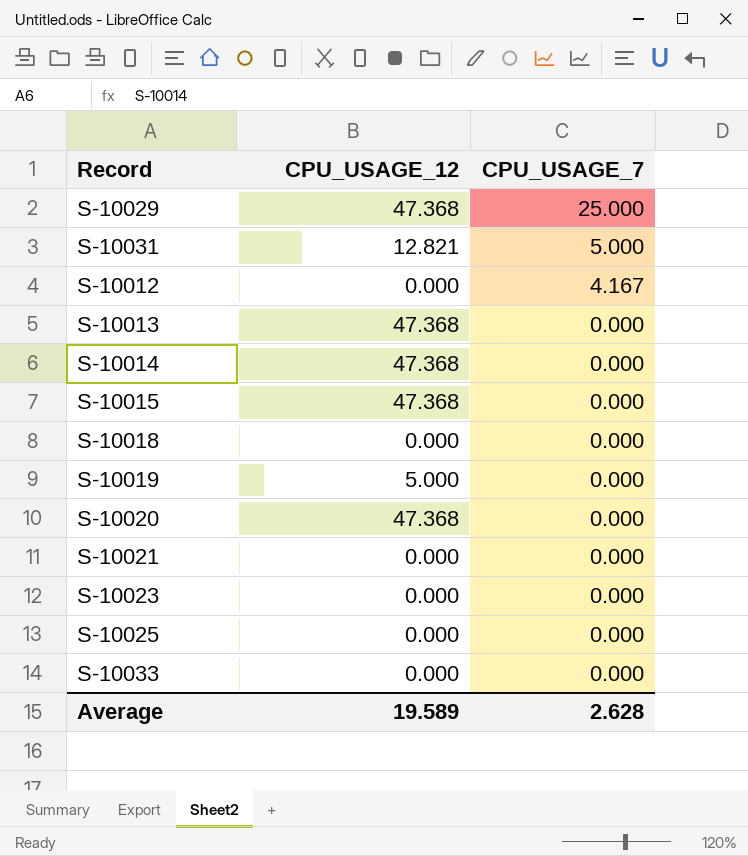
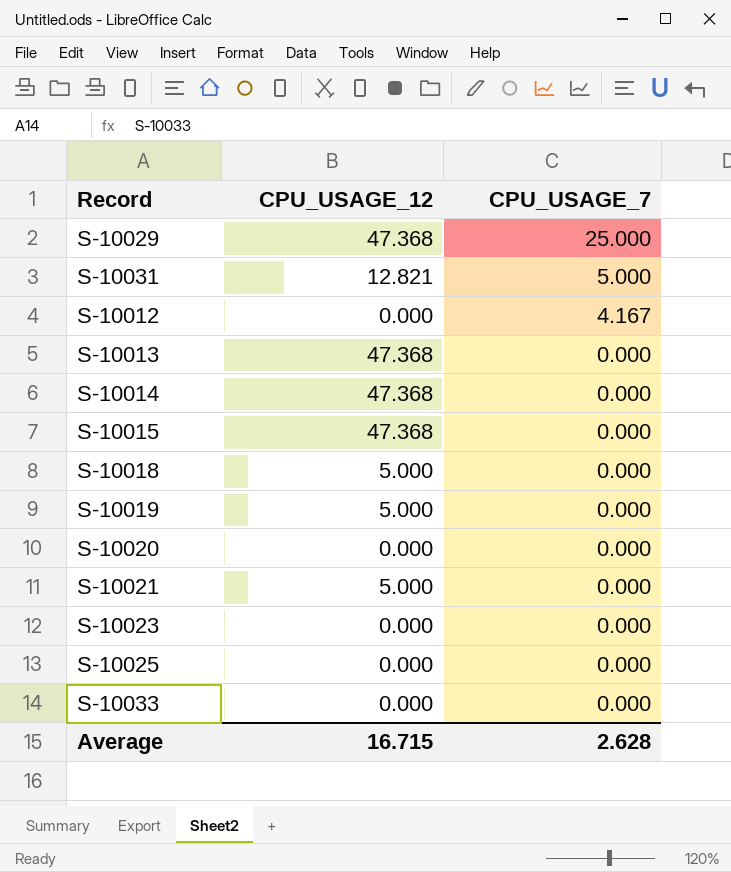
S-10018 | CPU_USAGE_12: 0.000 -> 5.000
S-10020 | CPU_USAGE_12: 47.368 -> 0.000
S-10021 | CPU_USAGE_12: 0.000 -> 5.000
Average | CPU_USAGE_12: 19.589 -> 16.715

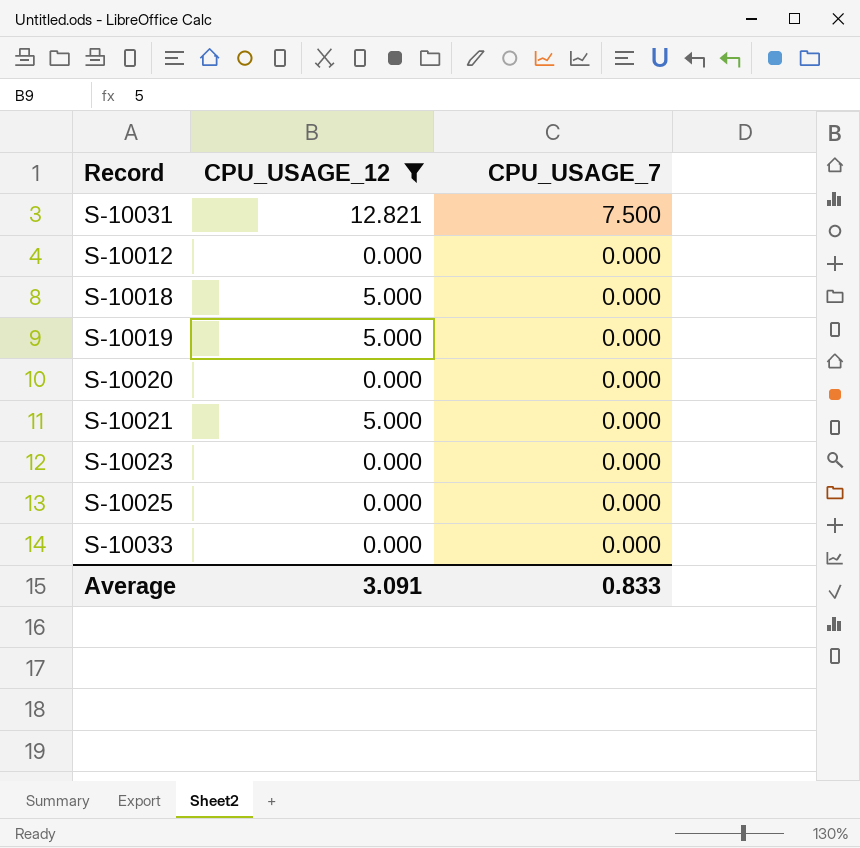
filter: none -> CPU_USAGE_12 != 47.368
S-10031 | CPU_USAGE_7: 5.000 -> 7.500
S-10012 | CPU_USAGE_7: 4.167 -> 0.000
Average | CPU_USAGE_12: 16.715 -> 3.091
Average | CPU_USAGE_7: 2.628 -> 0.833

